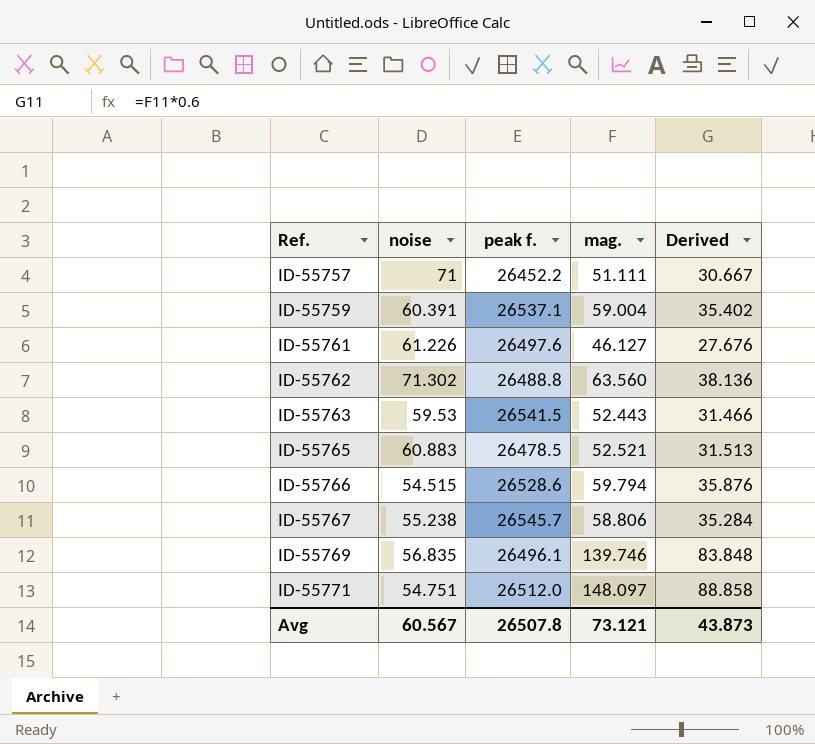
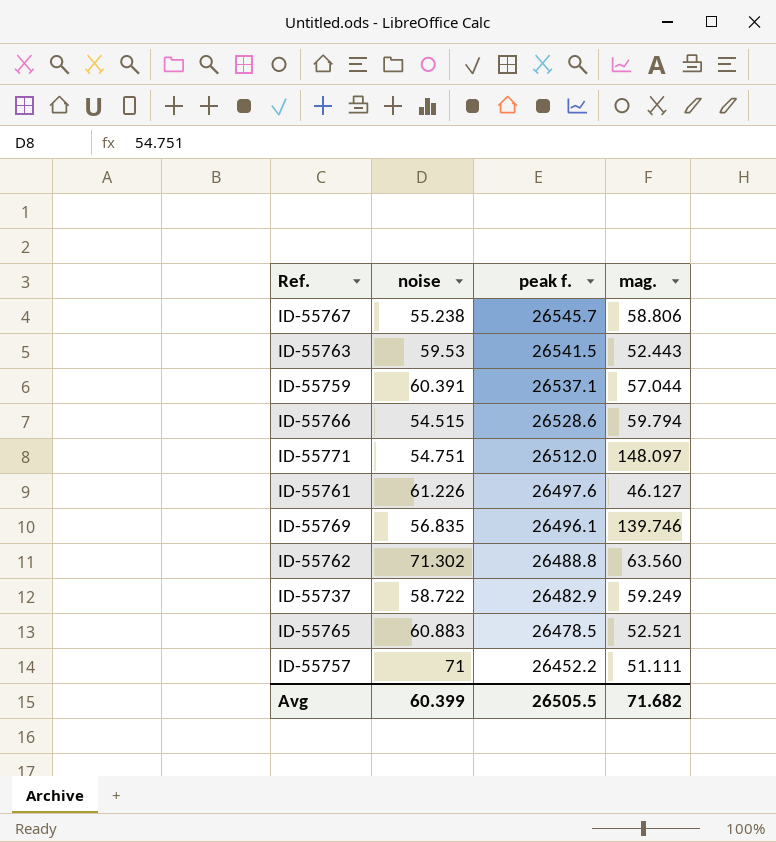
row order: Ref. ascending -> peak f. descending
column Derived | formula: [mag.] * 0.6 -> none
ID-55759 | mag.: 59.004 -> 57.044
row ID-55737: none -> 58.722 | 26482.9 | 59.249
Avg | noise: 60.567 -> 60.399
Avg | peak f.: 26507.8 -> 26505.5
Avg | mag.: 73.121 -> 71.682

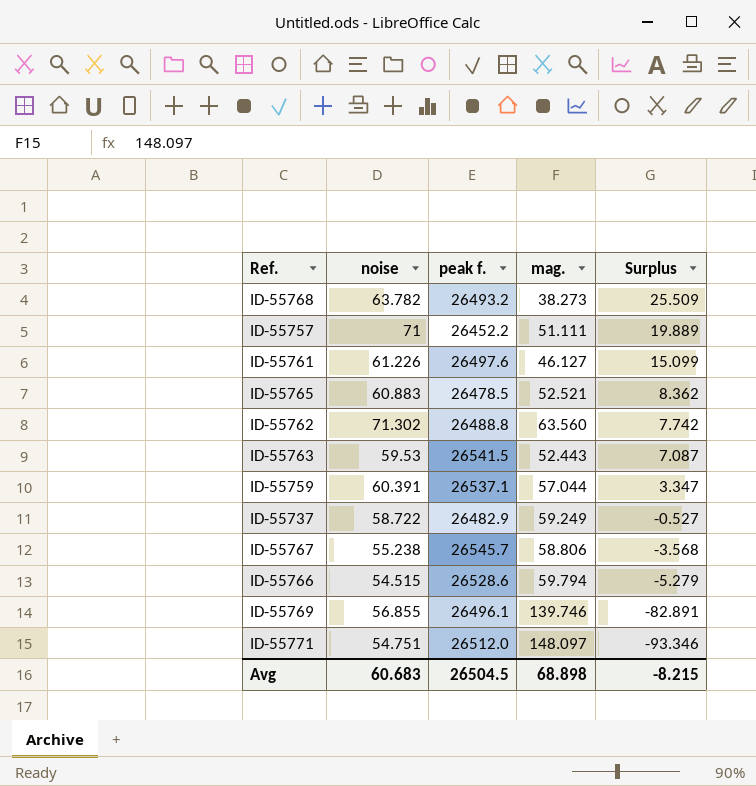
row order: peak f. descending -> Surplus descending
column Surplus | formula: none -> [noise] - [mag.]
row ID-55768: none -> 63.782 | 26493.2 | 38.273 | 25.509
ID-55769 | noise: 56.835 -> 56.855
Avg | noise: 60.399 -> 60.683
Avg | peak f.: 26505.5 -> 26504.5
Avg | mag.: 71.682 -> 68.898

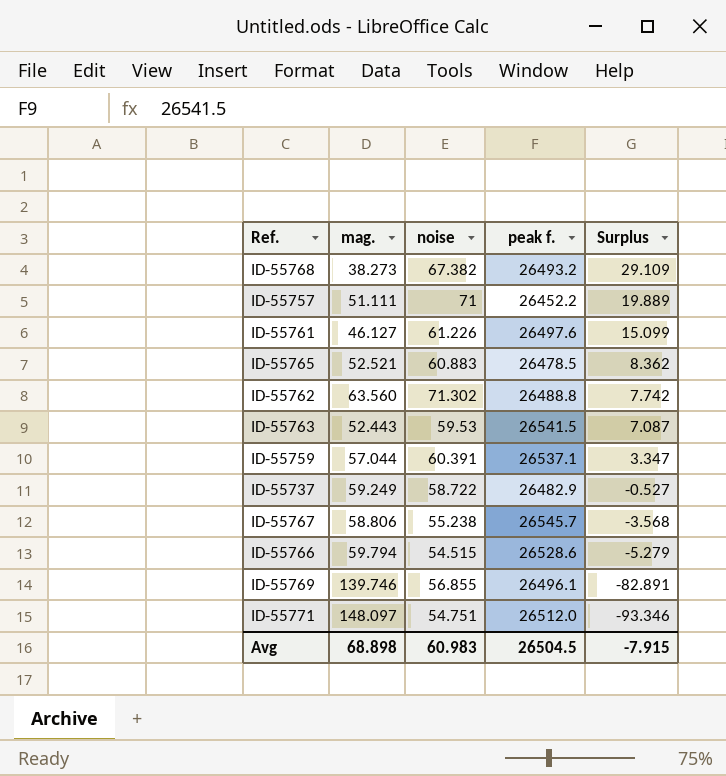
column mag. | position: 4 -> 2
ID-55768 | noise: 63.782 -> 67.382
ID-55768 | Surplus: 25.509 -> 29.109
Avg | noise: 60.683 -> 60.983
Avg | Surplus: -8.215 -> -7.915

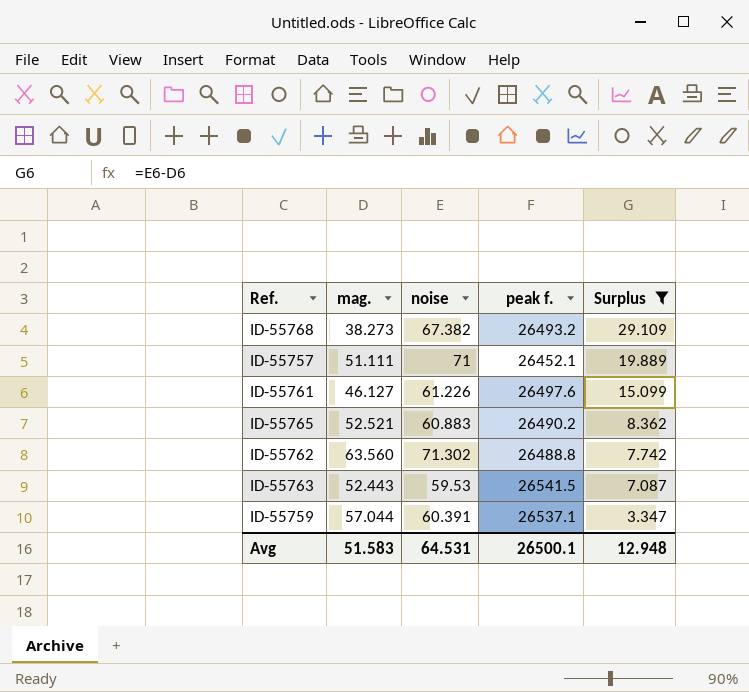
filter: none -> Surplus >= 3.347
ID-55757 | peak f.: 26452.2 -> 26452.1
ID-55765 | peak f.: 26478.5 -> 26490.2
Avg | mag.: 68.898 -> 51.583
Avg | noise: 60.983 -> 64.531
Avg | peak f.: 26504.5 -> 26500.1
Avg | Surplus: -7.915 -> 12.948

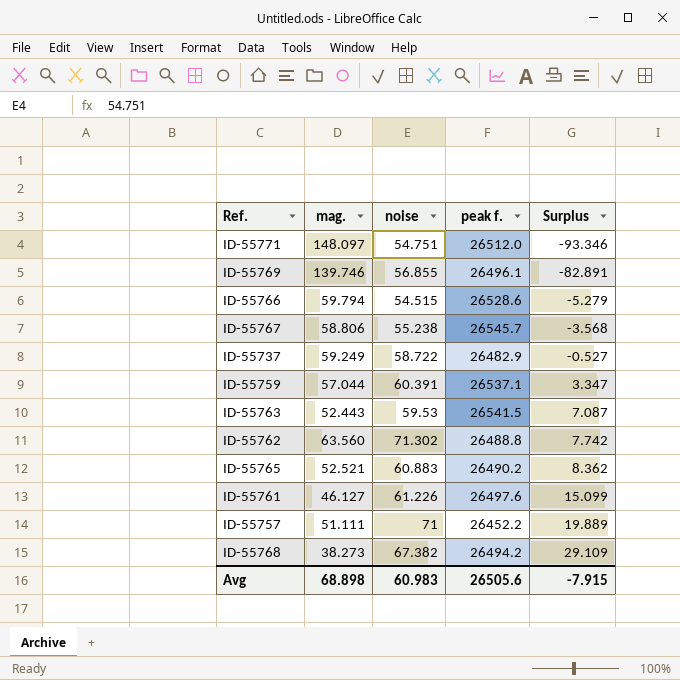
filter: Surplus >= 3.347 -> none
row order: Surplus descending -> Surplus ascending
ID-55757 | peak f.: 26452.1 -> 26452.2
ID-55768 | peak f.: 26493.2 -> 26494.2
Avg | mag.: 51.583 -> 68.898
Avg | noise: 64.531 -> 60.983
Avg | peak f.: 26500.1 -> 26505.6
Avg | Surplus: 12.948 -> -7.915

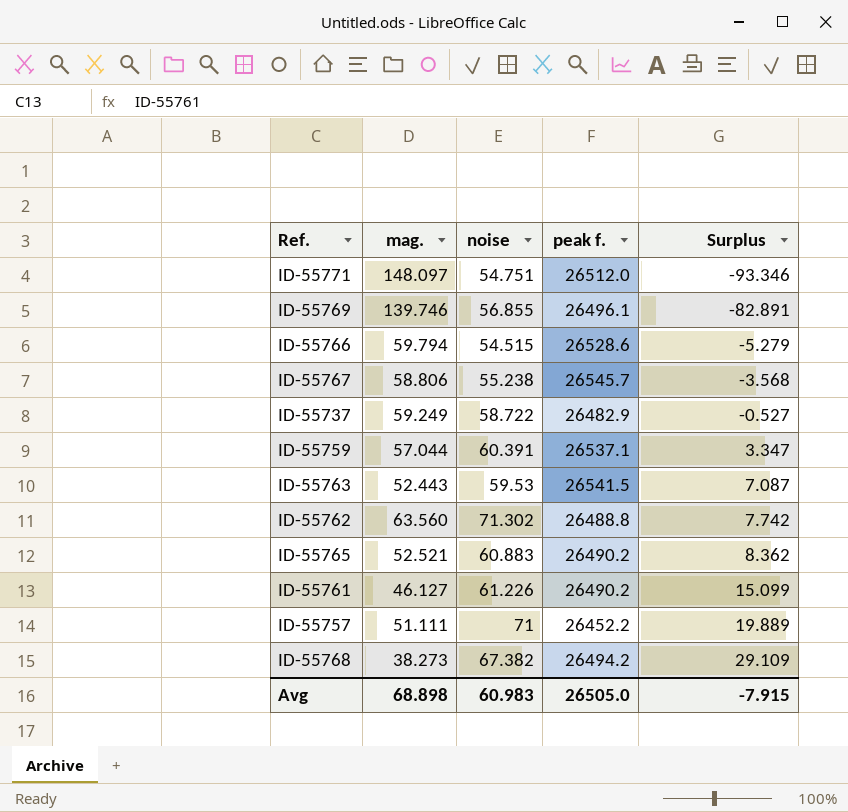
ID-55761 | peak f.: 26497.6 -> 26490.2
Avg | peak f.: 26505.6 -> 26505.0

